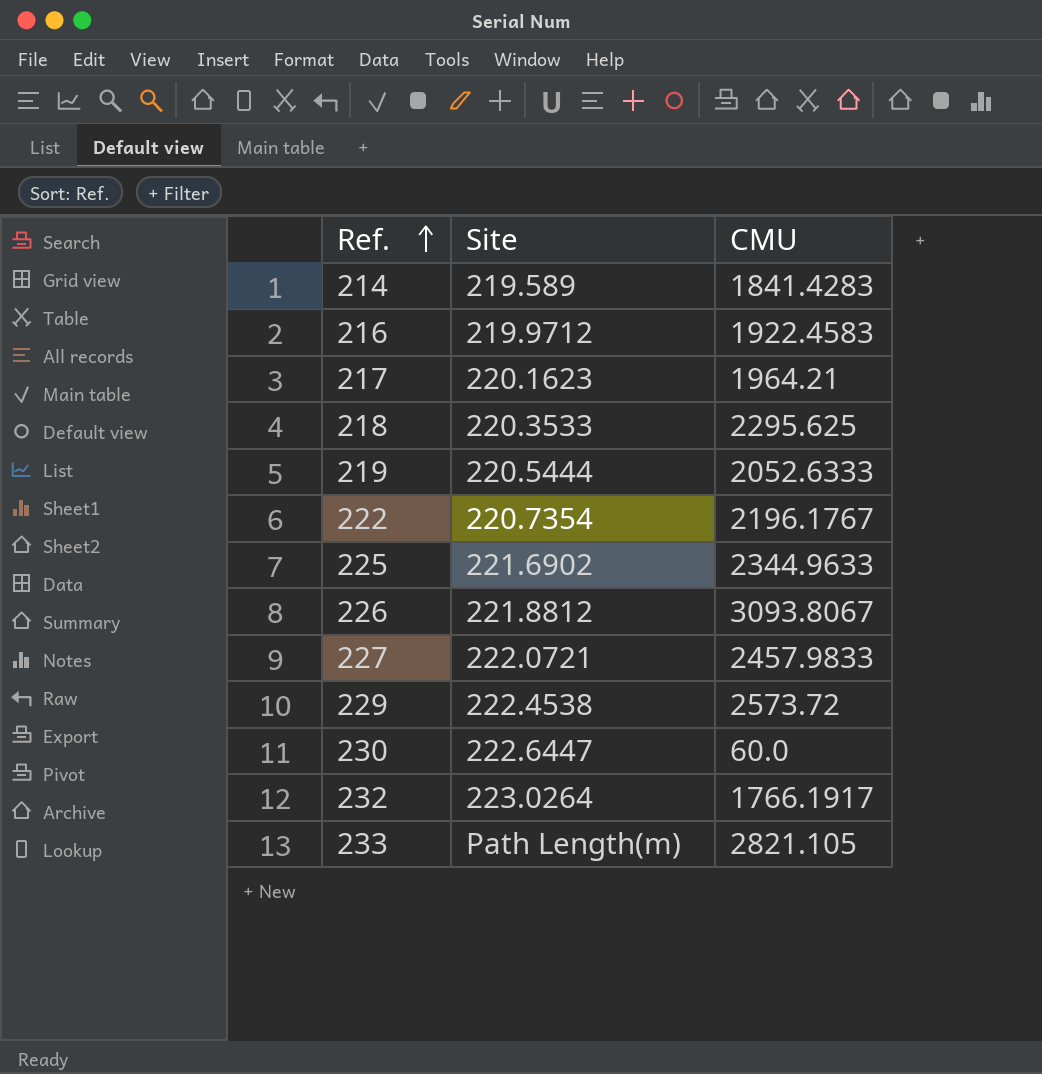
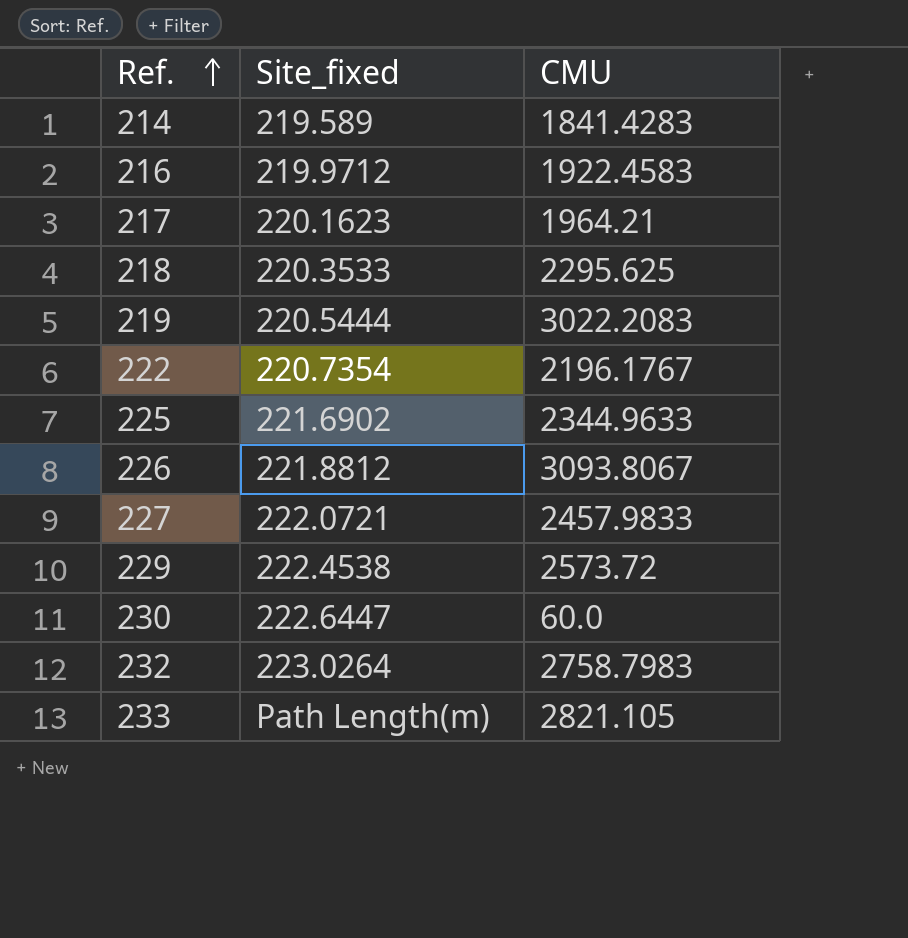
column name: Site -> Site_fixed
219 | CMU: 2052.6333 -> 3022.2083
232 | CMU: 1766.1917 -> 2758.7983

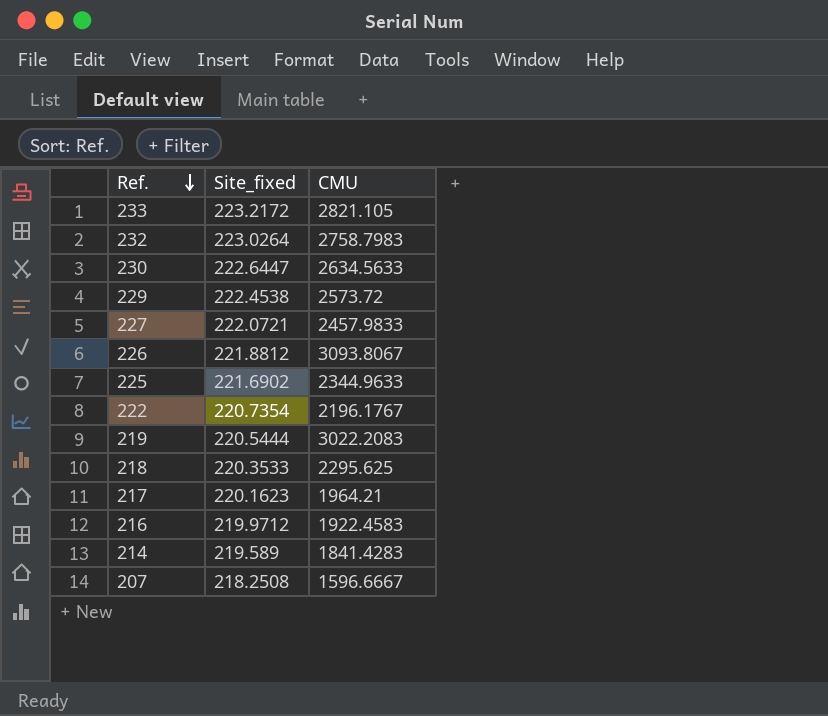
row order: Ref. ascending -> Ref. descending
233 | Site_fixed: Path Length(m) -> 223.2172
230 | CMU: 60.0 -> 2634.5633
row 207: none -> 218.2508 | 1596.6667

